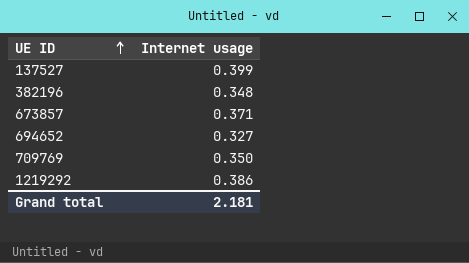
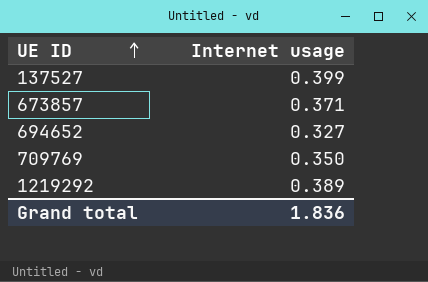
row 382196: 0.348 -> none
1219292 | Internet usage: 0.386 -> 0.389
Grand total | Internet usage: 2.181 -> 1.836

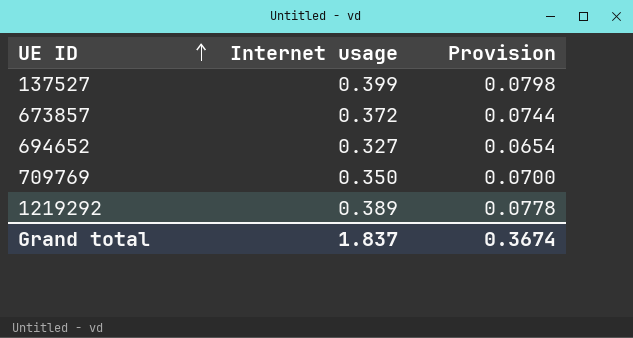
column Provision | formula: none -> [Internet usage] * 0.2
673857 | Internet usage: 0.371 -> 0.372
Grand total | Internet usage: 1.836 -> 1.837

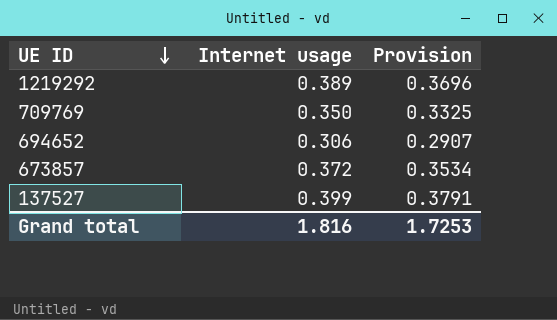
row order: UE ID ascending -> UE ID descending
column Provision | formula: [Internet usage] * 0.2 -> [Internet usage] * 0.95
694652 | Internet usage: 0.327 -> 0.306
Grand total | Internet usage: 1.837 -> 1.816
Grand total | Provision: 0.3674 -> 1.7253

